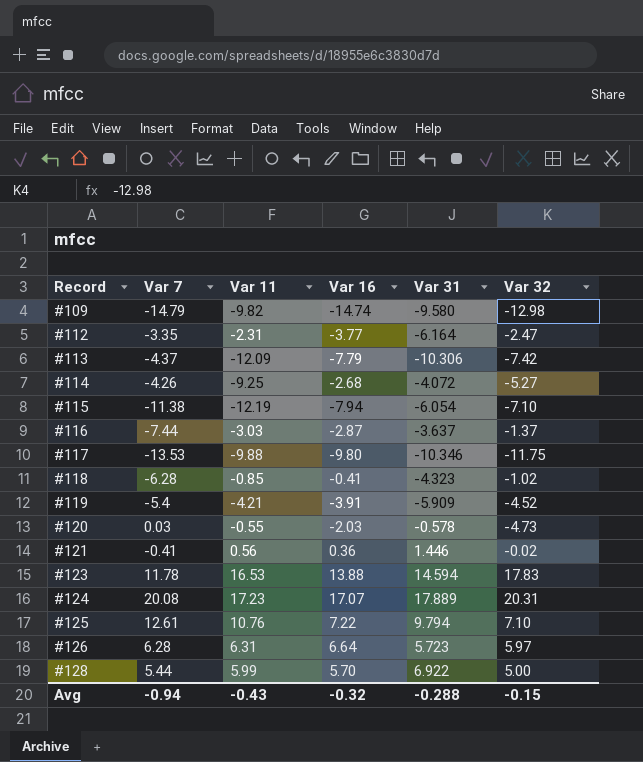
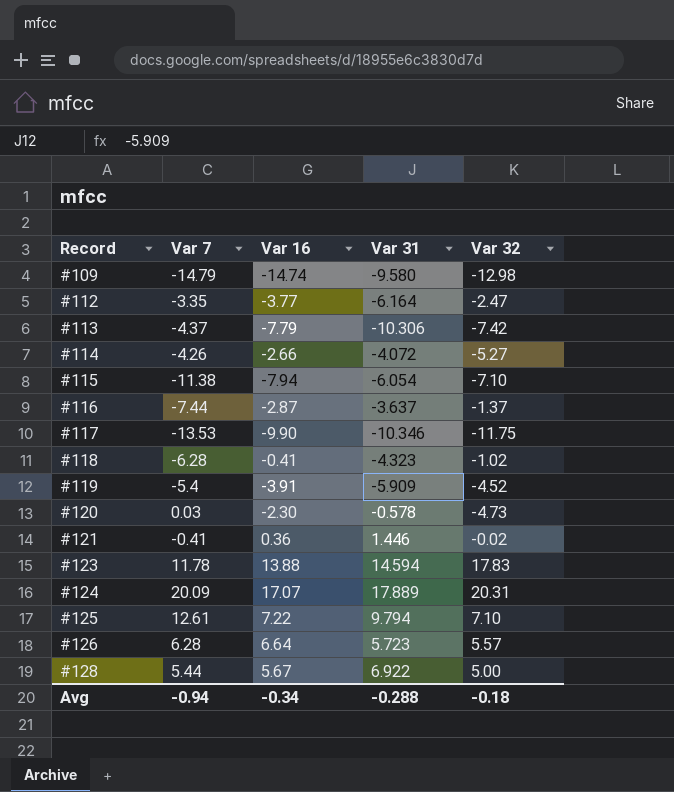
column Var 11 | position: 3 -> none
#114 | Var 16: -2.68 -> -2.66
#117 | Var 16: -9.80 -> -9.90
#120 | Var 16: -2.03 -> -2.30
#124 | Var 7: 20.08 -> 20.09
#126 | Var 32: 5.97 -> 5.57
#128 | Var 16: 5.70 -> 5.67
Avg | Var 16: -0.32 -> -0.34
Avg | Var 32: -0.15 -> -0.18

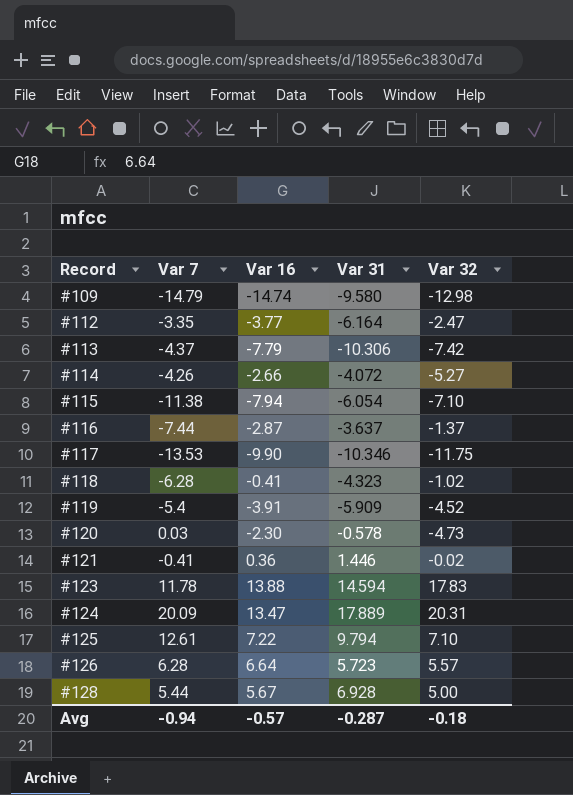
#124 | Var 16: 17.07 -> 13.47
#128 | Var 31: 6.922 -> 6.928
Avg | Var 16: -0.34 -> -0.57
Avg | Var 31: -0.288 -> -0.287

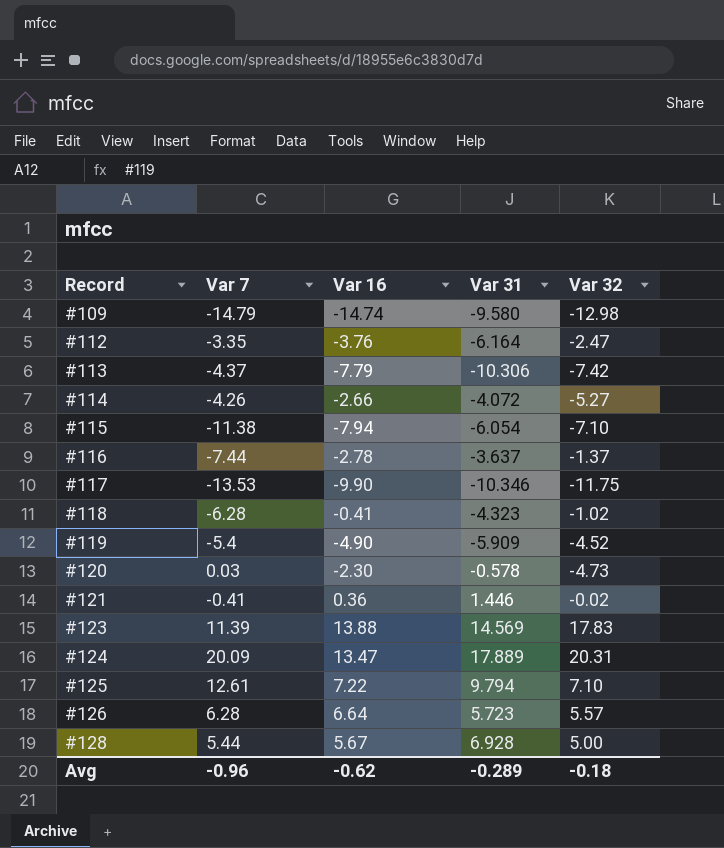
#112 | Var 16: -3.77 -> -3.76
#116 | Var 16: -2.87 -> -2.78
#119 | Var 16: -3.91 -> -4.90
#123 | Var 7: 11.78 -> 11.39
#123 | Var 31: 14.594 -> 14.569
Avg | Var 7: -0.94 -> -0.96
Avg | Var 16: -0.57 -> -0.62
Avg | Var 31: -0.287 -> -0.289

